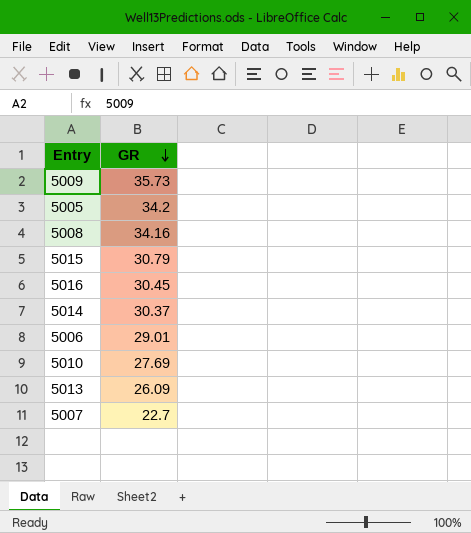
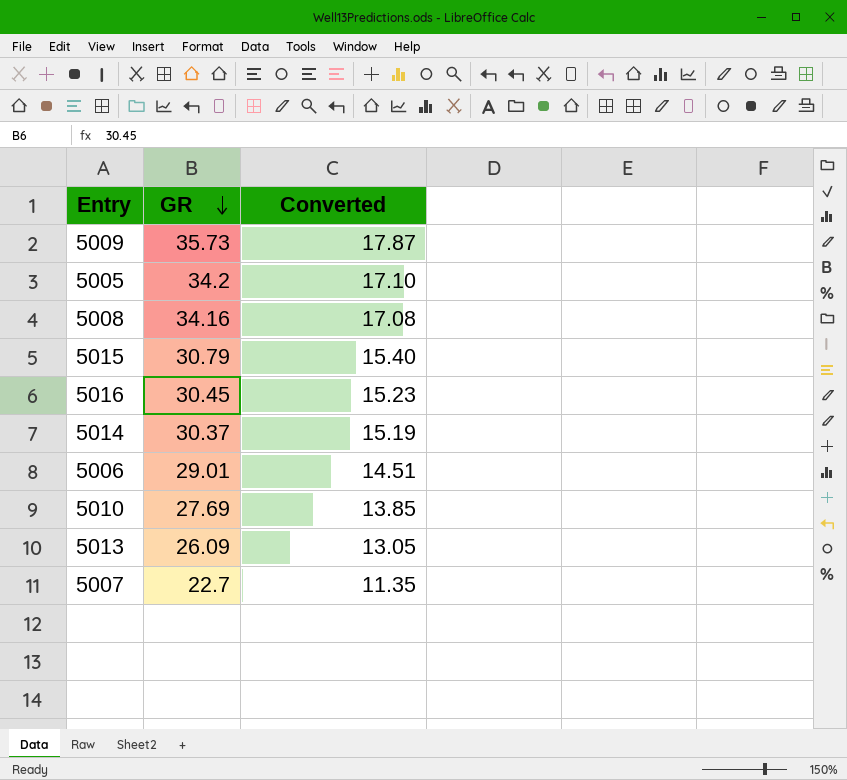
column Converted | formula: none -> [GR] * 0.5

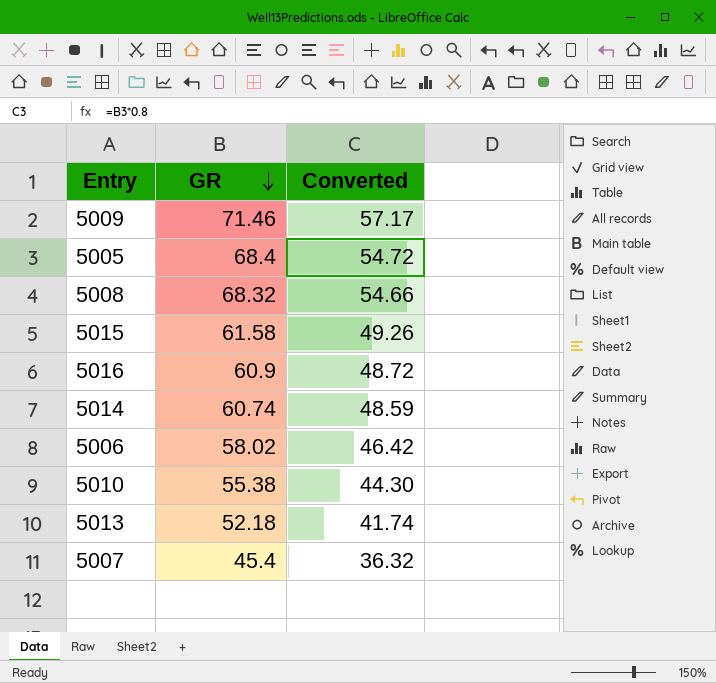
column Converted | formula: [GR] * 0.5 -> [GR] * 0.8
5009 | GR: 35.73 -> 71.46
5005 | GR: 34.2 -> 68.4
5008 | GR: 34.16 -> 68.32
5015 | GR: 30.79 -> 61.58
5016 | GR: 30.45 -> 60.9
5014 | GR: 30.37 -> 60.74
5006 | GR: 29.01 -> 58.02
5010 | GR: 27.69 -> 55.38
5013 | GR: 26.09 -> 52.18
5007 | GR: 22.7 -> 45.4

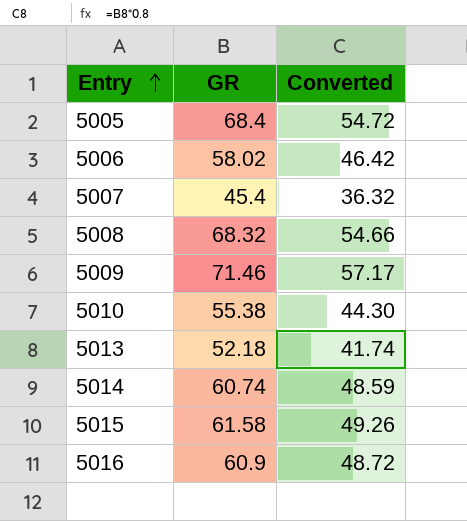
row order: GR descending -> Entry ascending

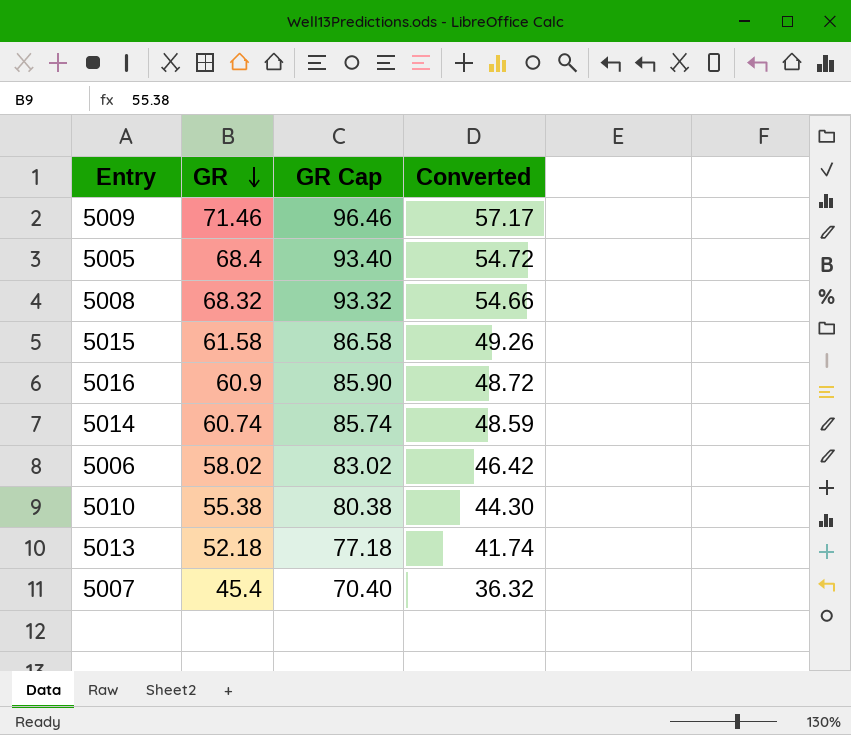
row order: Entry ascending -> GR descending
column GR Cap | formula: none -> [GR] + 25

